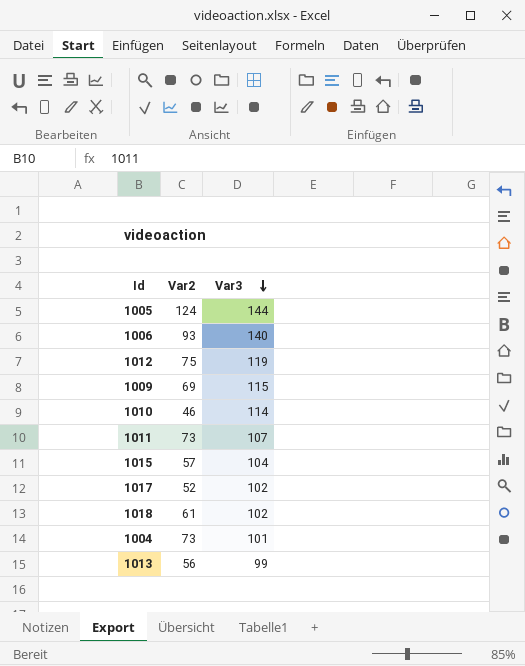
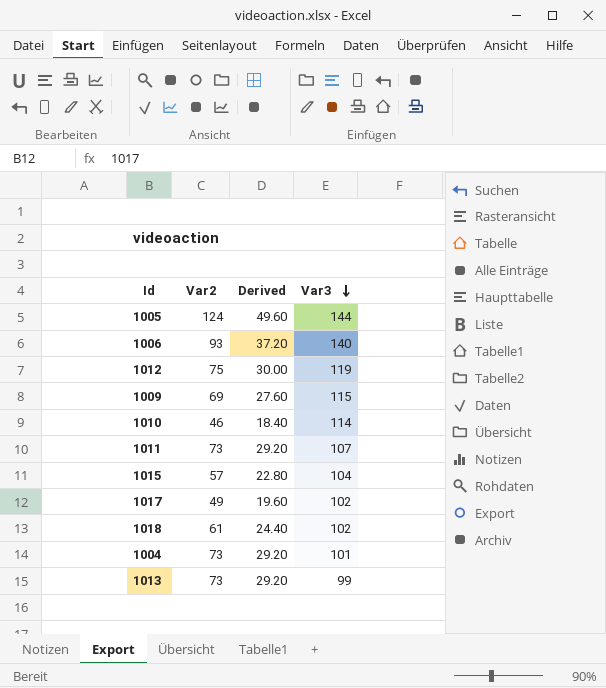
column Derived | formula: none -> [Var2] * 0.4
1017 | Var2: 52 -> 49
1013 | Var2: 56 -> 73

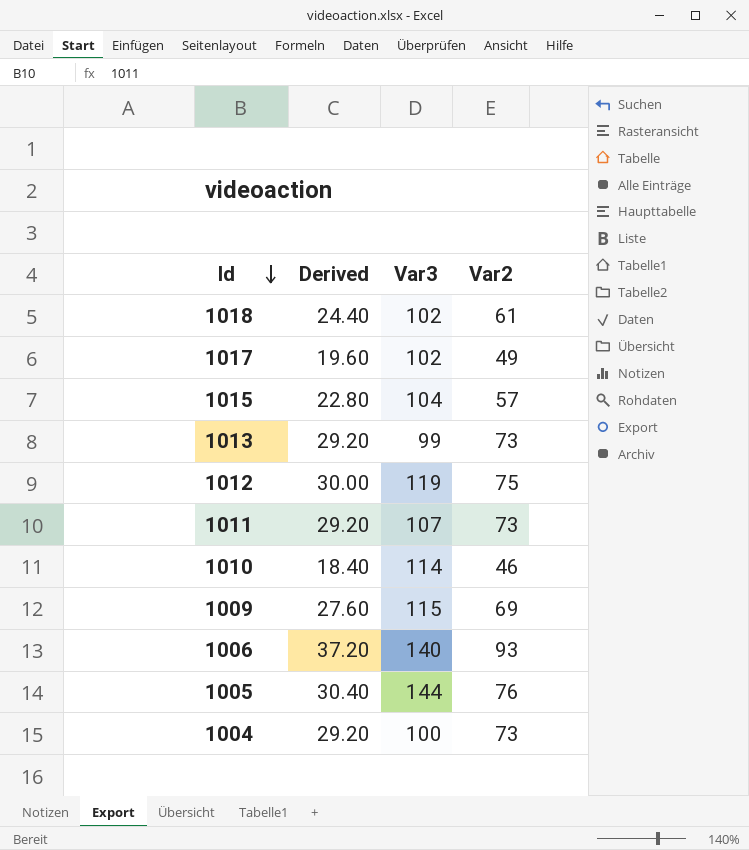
row order: Var3 descending -> Id descending
column Var2 | position: 2 -> 4
1005 | Derived: 49.60 -> 30.40
1005 | Var2: 124 -> 76
1004 | Var3: 101 -> 100

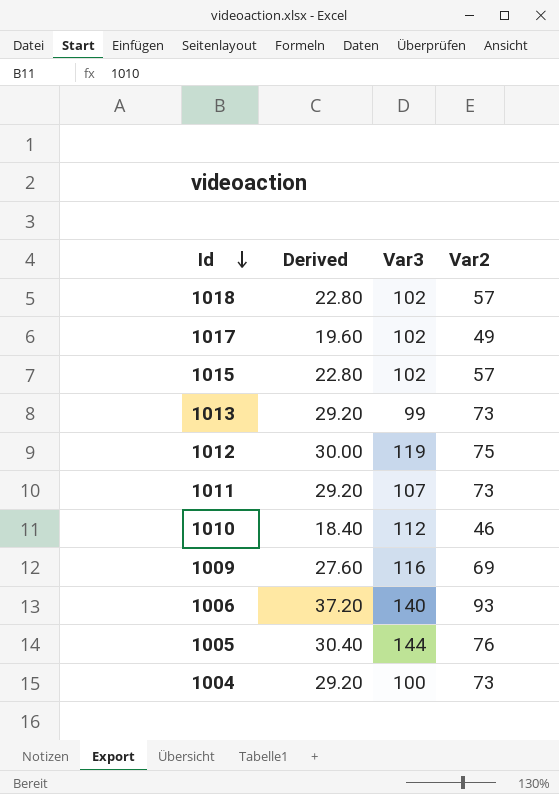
1018 | Derived: 24.40 -> 22.80
1018 | Var2: 61 -> 57
1015 | Var3: 104 -> 102
1010 | Var3: 114 -> 112
1009 | Var3: 115 -> 116

